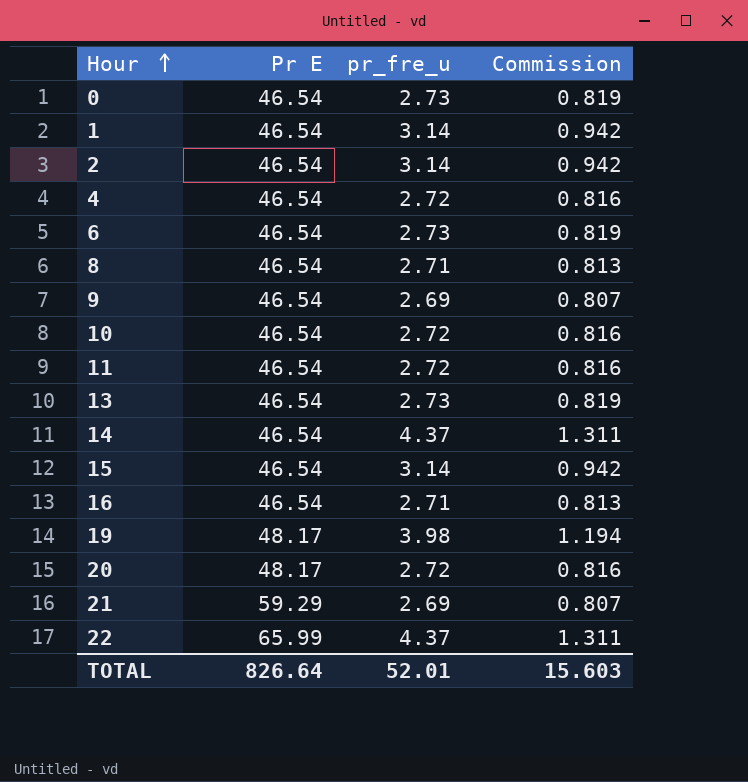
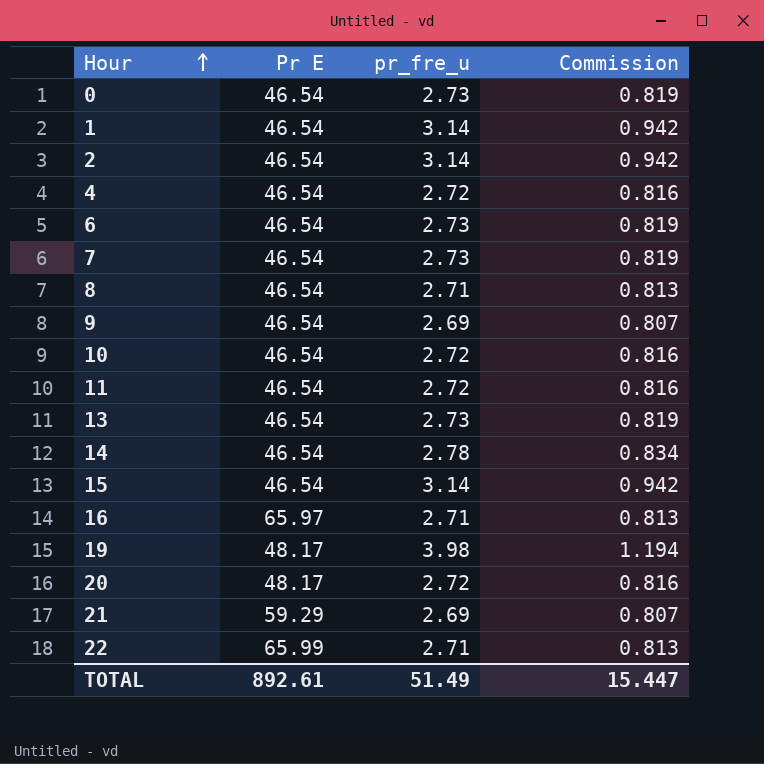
row 7: none -> 46.54 | 2.73 | 0.819
14 | pr_fre_u: 4.37 -> 2.78
14 | Commission: 1.311 -> 0.834
16 | Pr E: 46.54 -> 65.97
22 | pr_fre_u: 4.37 -> 2.71
22 | Commission: 1.311 -> 0.813
TOTAL | Pr E: 826.64 -> 892.61
TOTAL | pr_fre_u: 52.01 -> 51.49
TOTAL | Commission: 15.603 -> 15.447

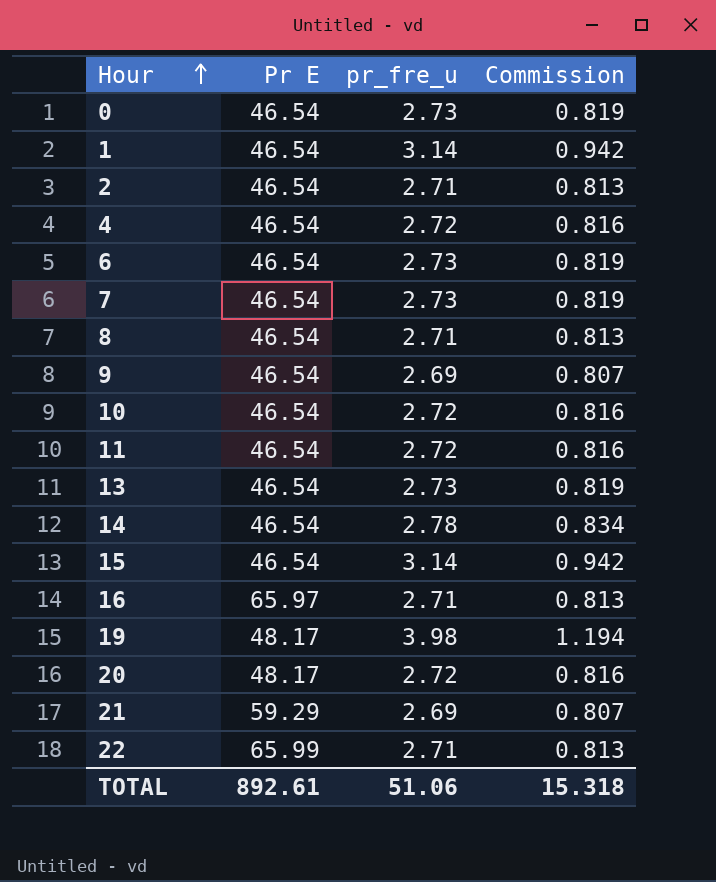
2 | pr_fre_u: 3.14 -> 2.71
2 | Commission: 0.942 -> 0.813
TOTAL | pr_fre_u: 51.49 -> 51.06
TOTAL | Commission: 15.447 -> 15.318

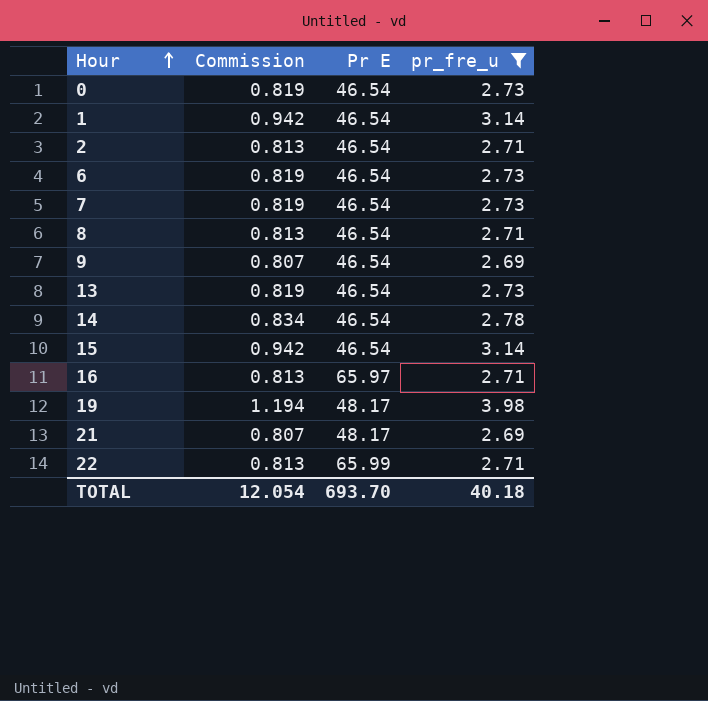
filter: none -> pr_fre_u != 2.72
column Commission | position: 4 -> 2
21 | Pr E: 59.29 -> 48.17
TOTAL | Commission: 15.318 -> 12.054
TOTAL | Pr E: 892.61 -> 693.70
TOTAL | pr_fre_u: 51.06 -> 40.18

